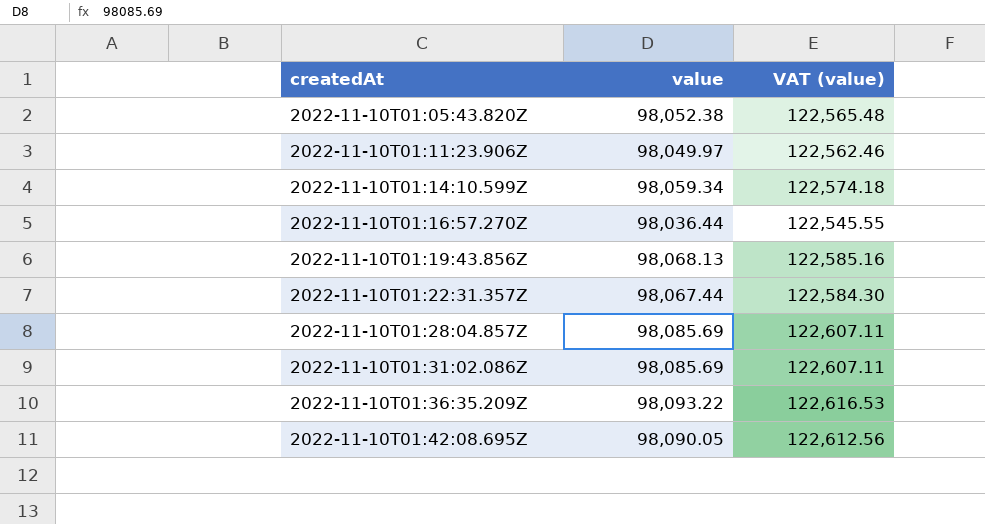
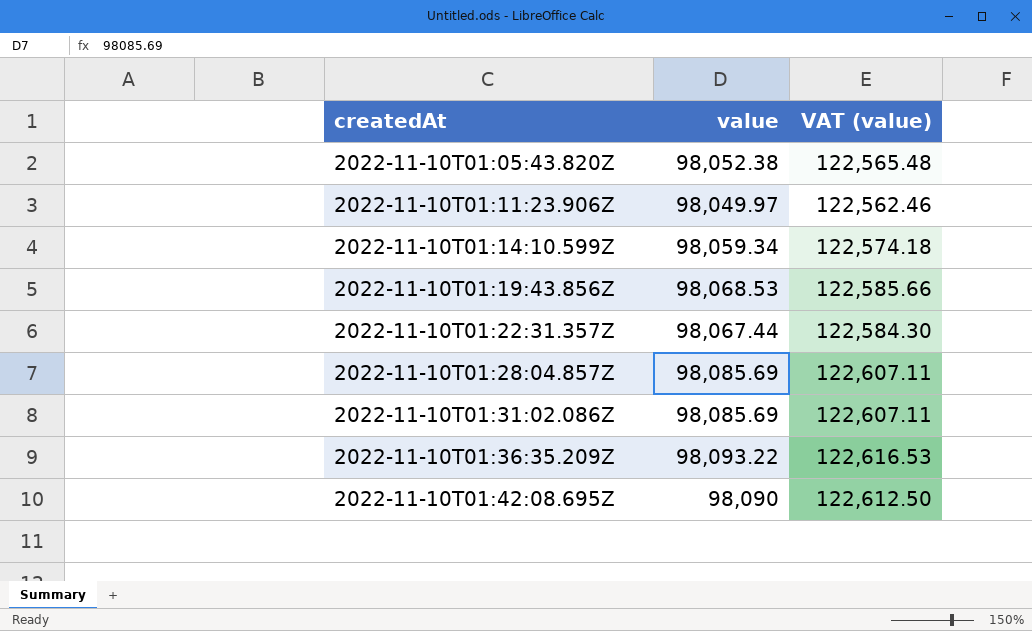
row 2022-11-10T01:16:57.270Z: 98,036.44 | 122,545.55 -> none
2022-11-10T01:19:43.856Z | value: 98,068.13 -> 98,068.53
2022-11-10T01:19:43.856Z | VAT (value): 122,585.16 -> 122,585.66
2022-11-10T01:42:08.695Z | value: 98,090.05 -> 98,090
2022-11-10T01:42:08.695Z | VAT (value): 122,612.56 -> 122,612.50

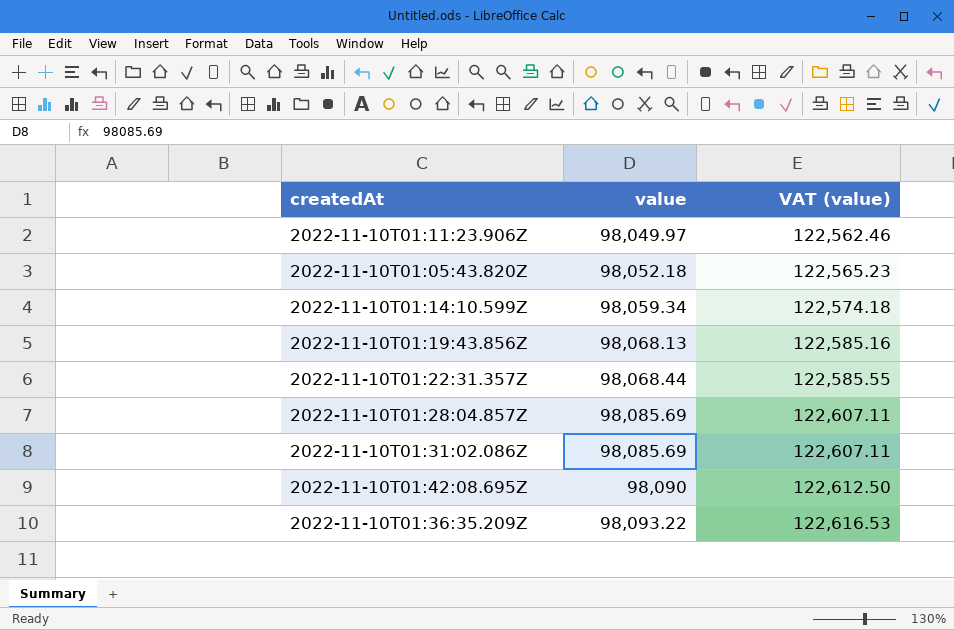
row order: createdAt ascending -> value ascending
2022-11-10T01:05:43.820Z | value: 98,052.38 -> 98,052.18
2022-11-10T01:05:43.820Z | VAT (value): 122,565.48 -> 122,565.23
2022-11-10T01:19:43.856Z | value: 98,068.53 -> 98,068.13
2022-11-10T01:19:43.856Z | VAT (value): 122,585.66 -> 122,585.16
2022-11-10T01:22:31.357Z | value: 98,067.44 -> 98,068.44
2022-11-10T01:22:31.357Z | VAT (value): 122,584.30 -> 122,585.55

